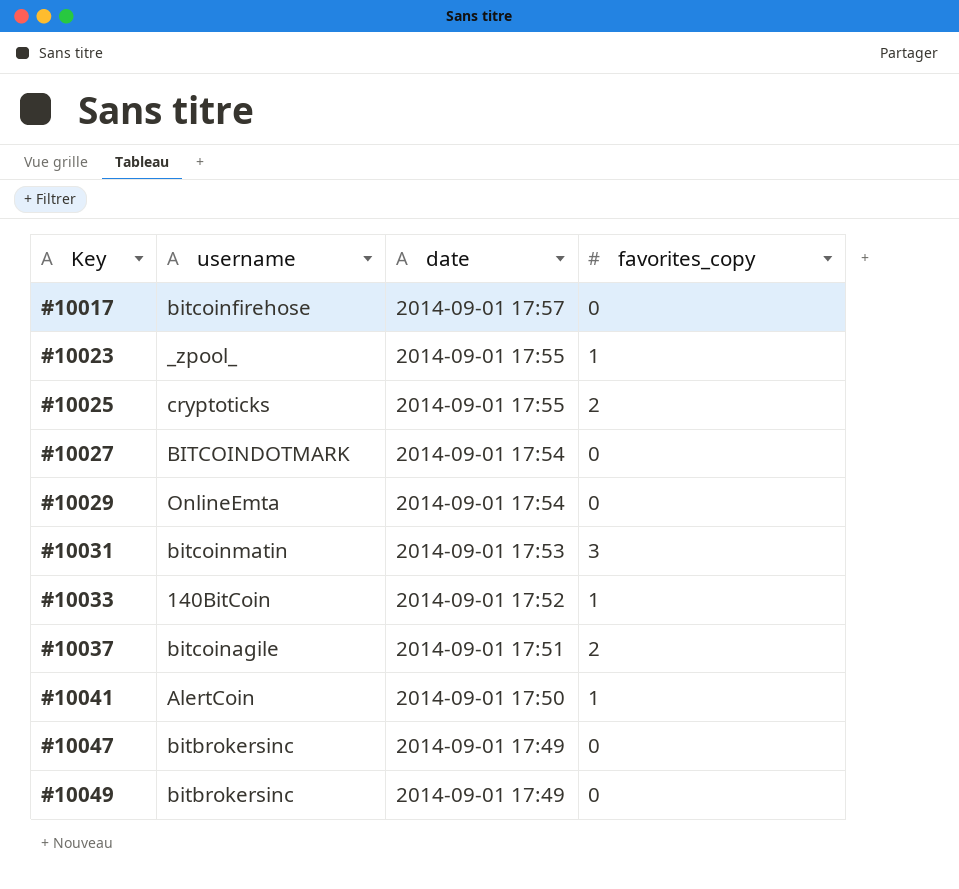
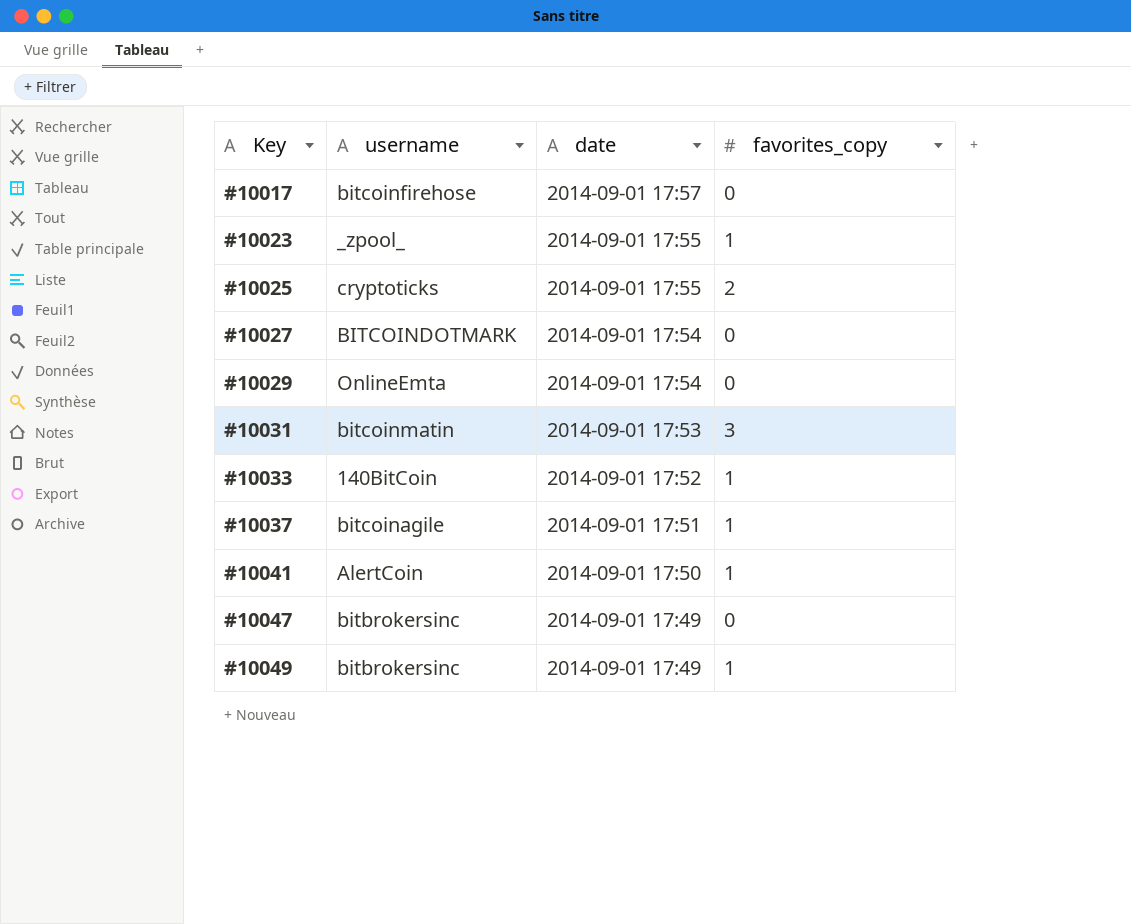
#10037 | favorites_copy: 2 -> 1
#10049 | favorites_copy: 0 -> 1

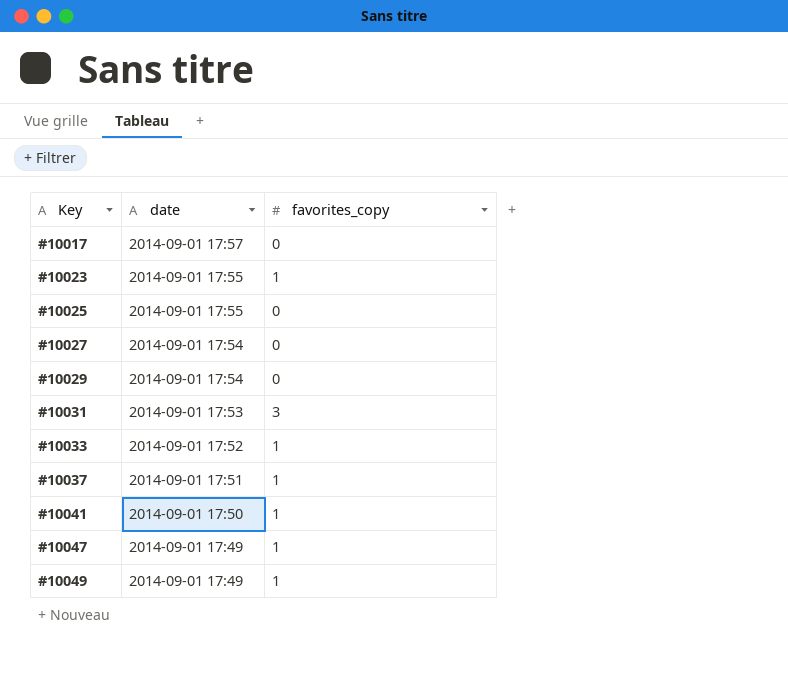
column username | position: 2 -> none
#10025 | favorites_copy: 2 -> 0
#10047 | favorites_copy: 0 -> 1

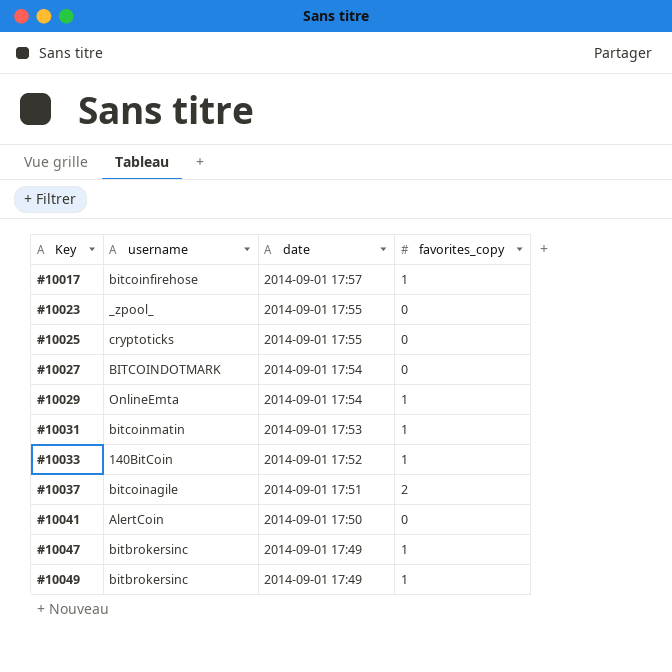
column username | position: none -> 2
#10017 | favorites_copy: 0 -> 1
#10023 | favorites_copy: 1 -> 0
#10029 | favorites_copy: 0 -> 1
#10031 | favorites_copy: 3 -> 1
#10037 | favorites_copy: 1 -> 2
#10041 | favorites_copy: 1 -> 0

